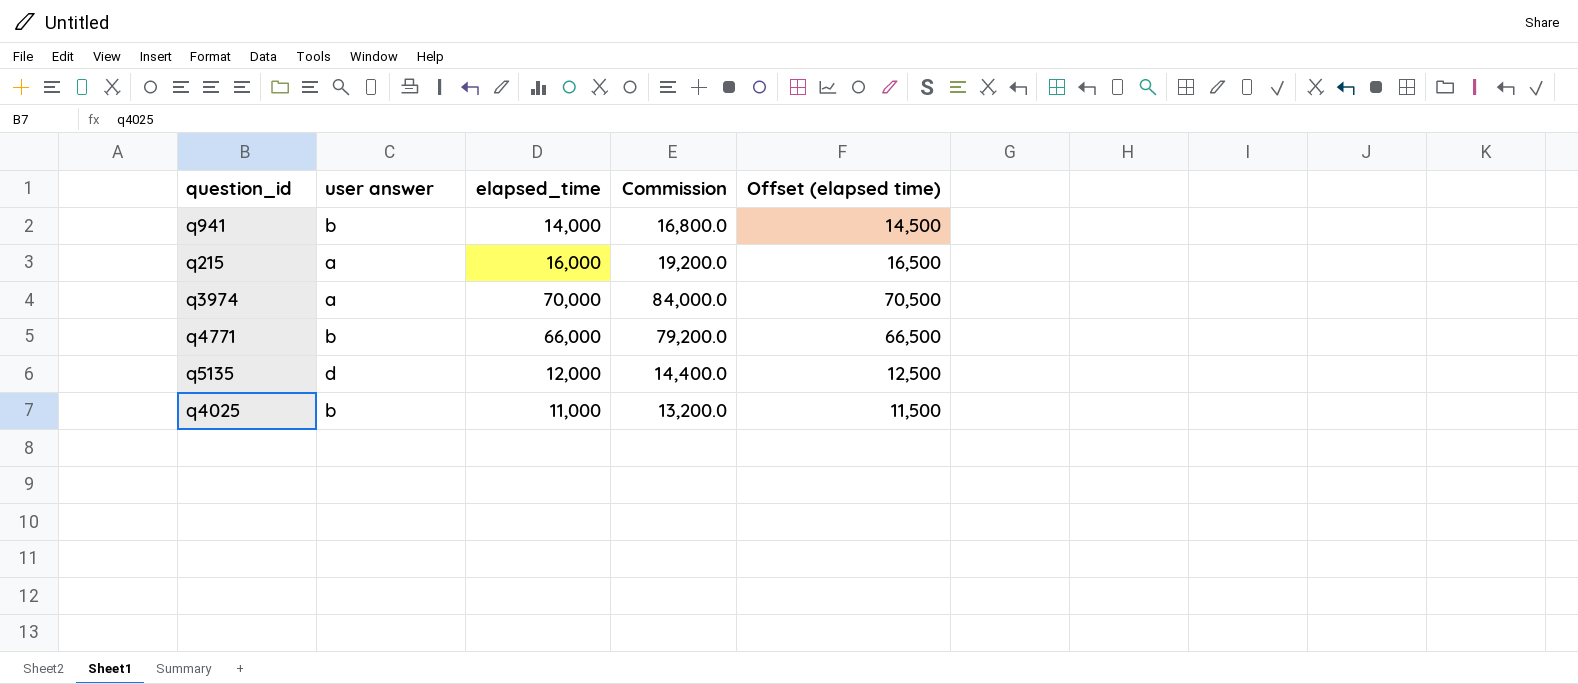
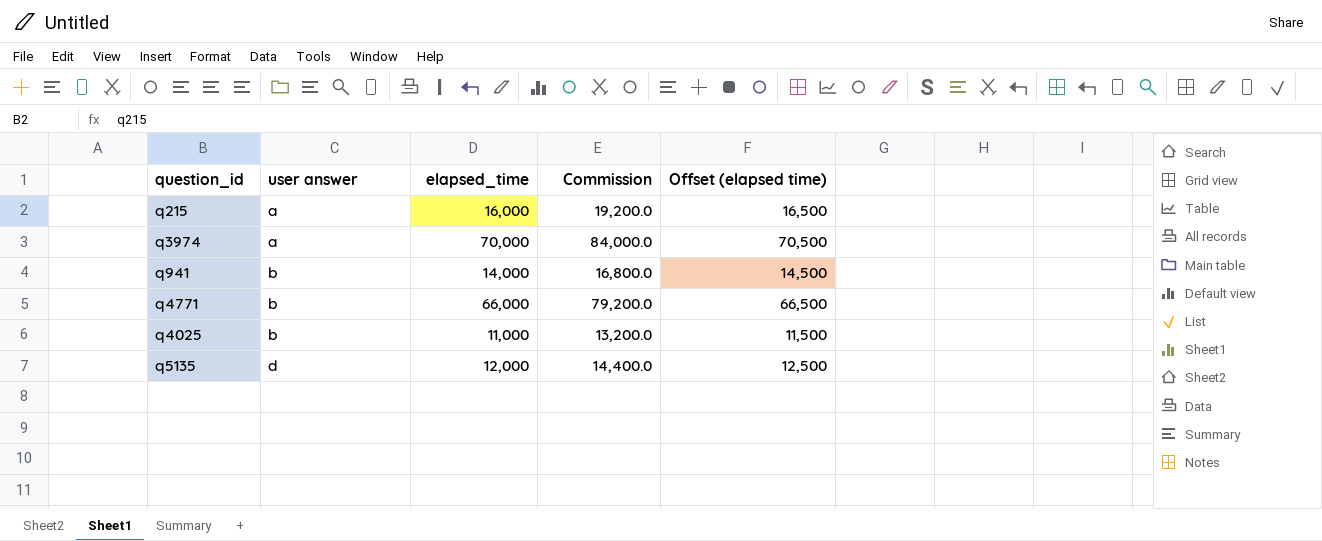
row order: none -> user answer ascending

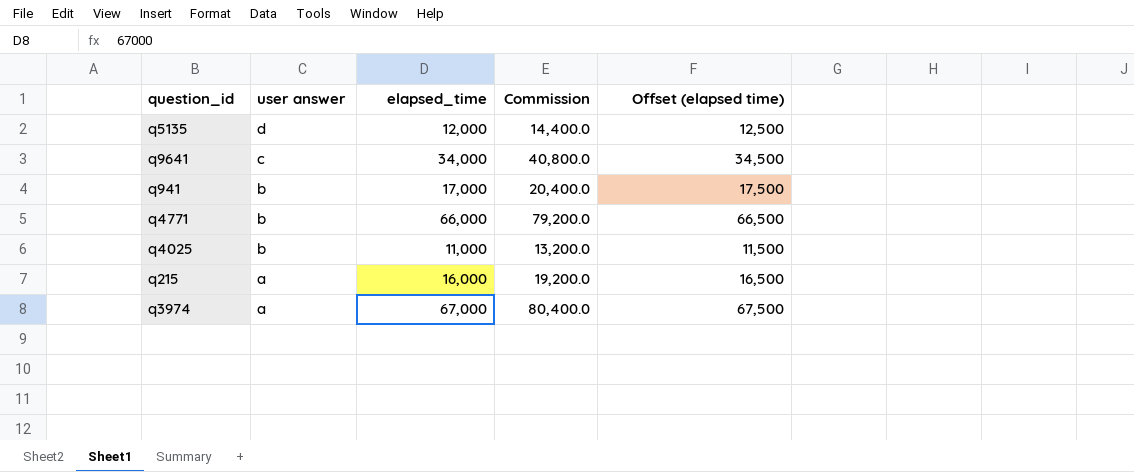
row order: user answer ascending -> user answer descending
row q9641: none -> c | 34,000 | 40,800.0 | 34,500
q941 | elapsed_time: 14,000 -> 17,000
q941 | Commission: 16,800.0 -> 20,400.0
q941 | Offset (elapsed time): 14,500 -> 17,500
q3974 | elapsed_time: 70,000 -> 67,000
q3974 | Commission: 84,000.0 -> 80,400.0
q3974 | Offset (elapsed time): 70,500 -> 67,500

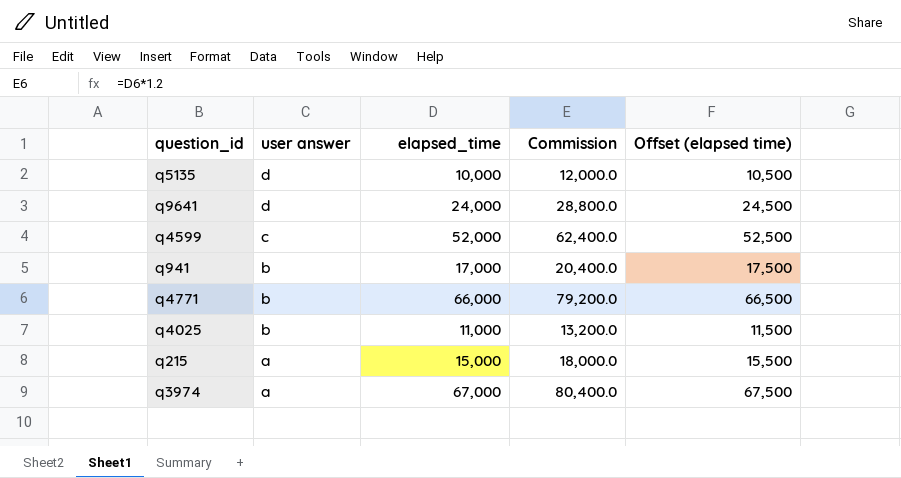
q5135 | elapsed_time: 12,000 -> 10,000
q5135 | Commission: 14,400.0 -> 12,000.0
q5135 | Offset (elapsed time): 12,500 -> 10,500
q9641 | user answer: c -> d
q9641 | elapsed_time: 34,000 -> 24,000
q9641 | Commission: 40,800.0 -> 28,800.0
q9641 | Offset (elapsed time): 34,500 -> 24,500
row q4599: none -> c | 52,000 | 62,400.0 | 52,500
q215 | elapsed_time: 16,000 -> 15,000
q215 | Commission: 19,200.0 -> 18,000.0
q215 | Offset (elapsed time): 16,500 -> 15,500

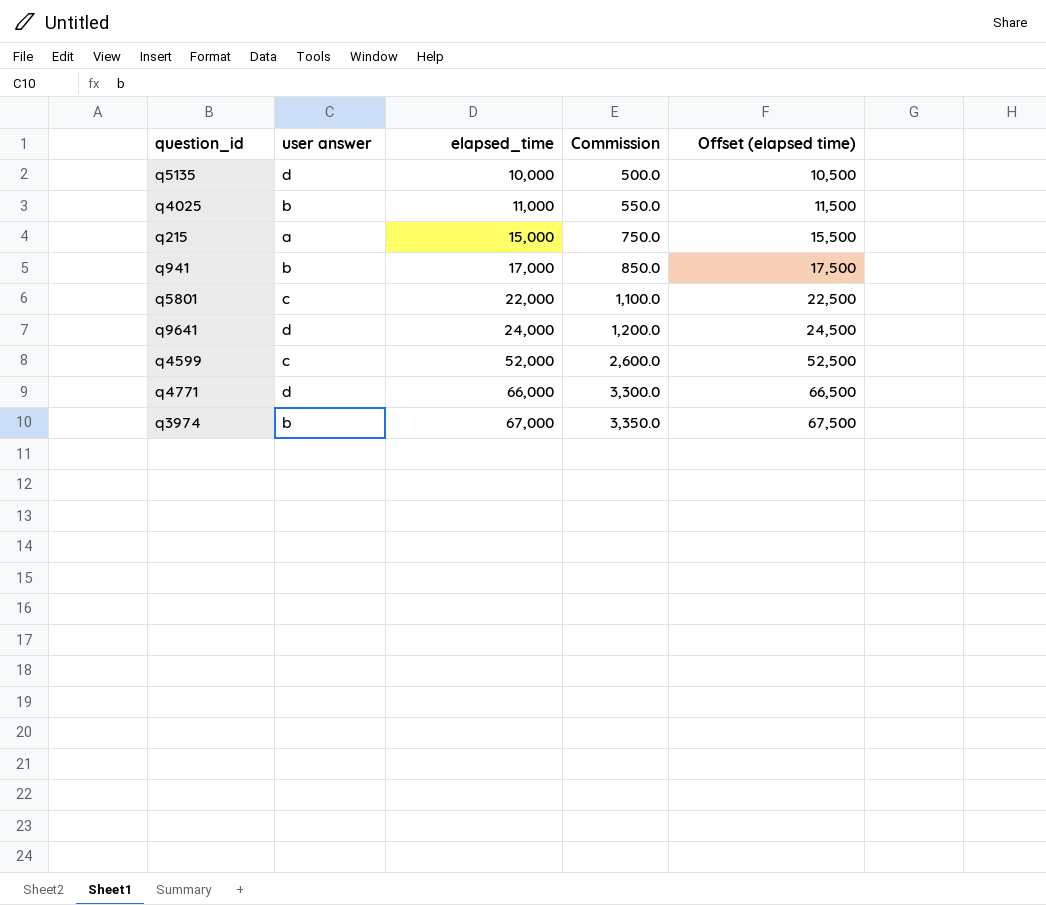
row order: user answer descending -> elapsed_time ascending
column Commission | formula: [elapsed_time] * 1.2 -> [elapsed_time] * 0.05
row q5801: none -> c | 22,000 | 1,100.0 | 22,500
q4771 | user answer: b -> d
q3974 | user answer: a -> b

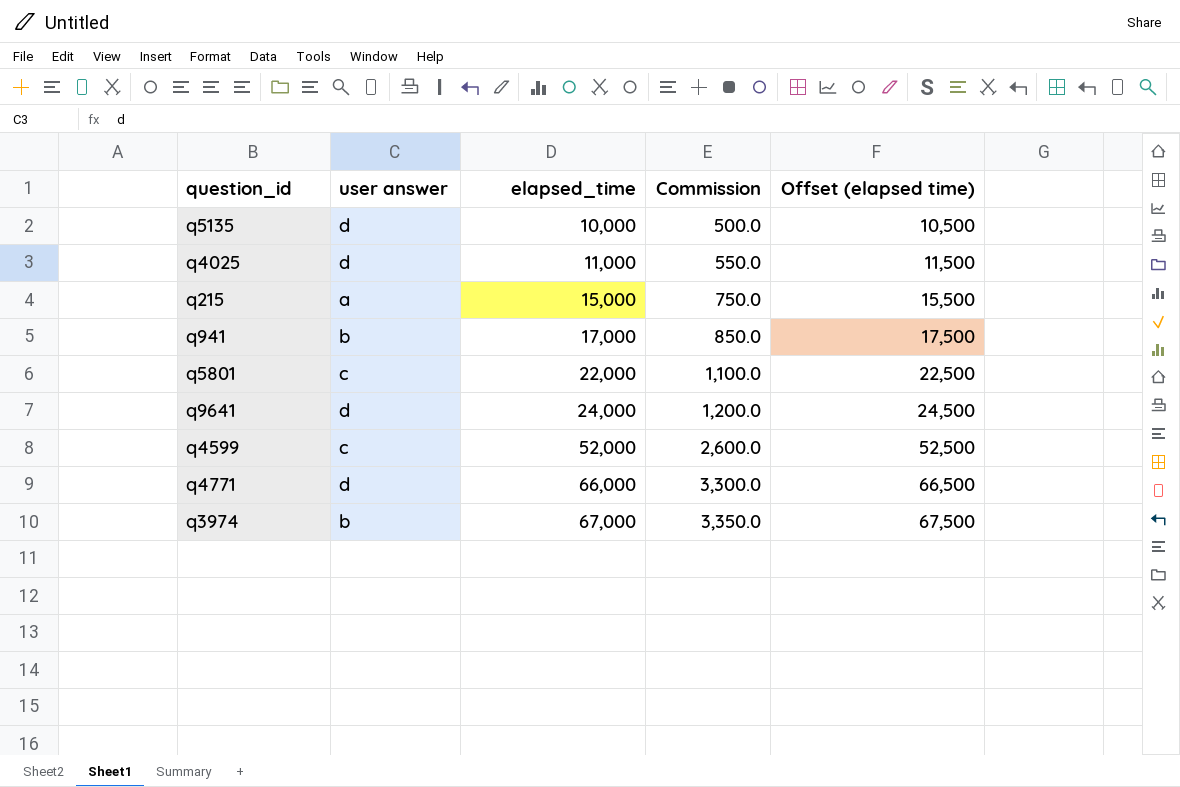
q4025 | user answer: b -> d

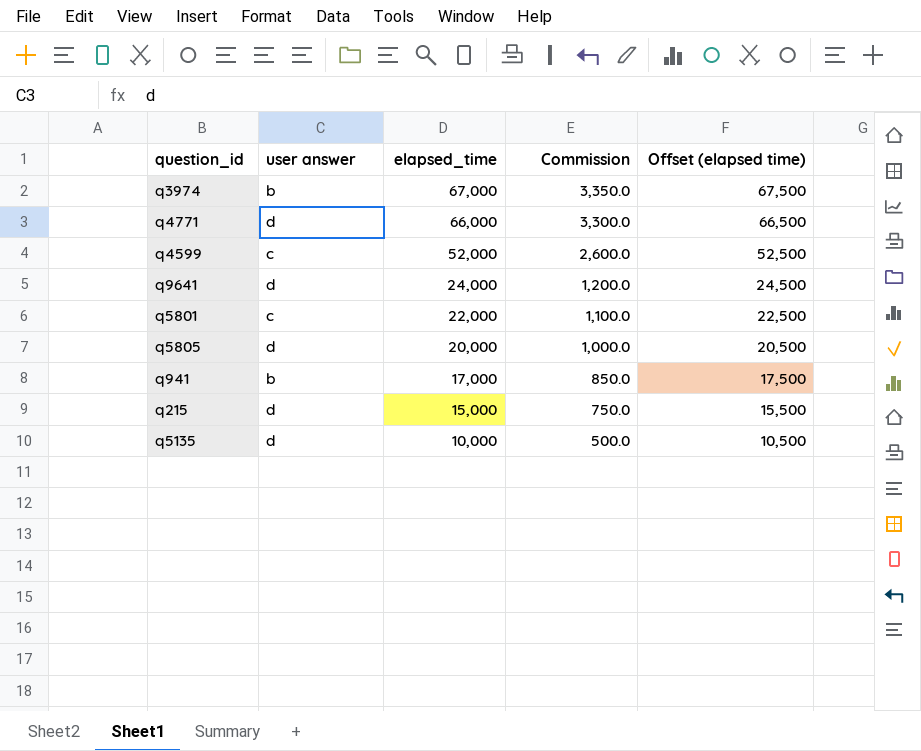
row order: elapsed_time ascending -> elapsed_time descending
row q4025: d | 11,000 | 550.0 | 11,500 -> none
row q5805: none -> d | 20,000 | 1,000.0 | 20,500
q215 | user answer: a -> d

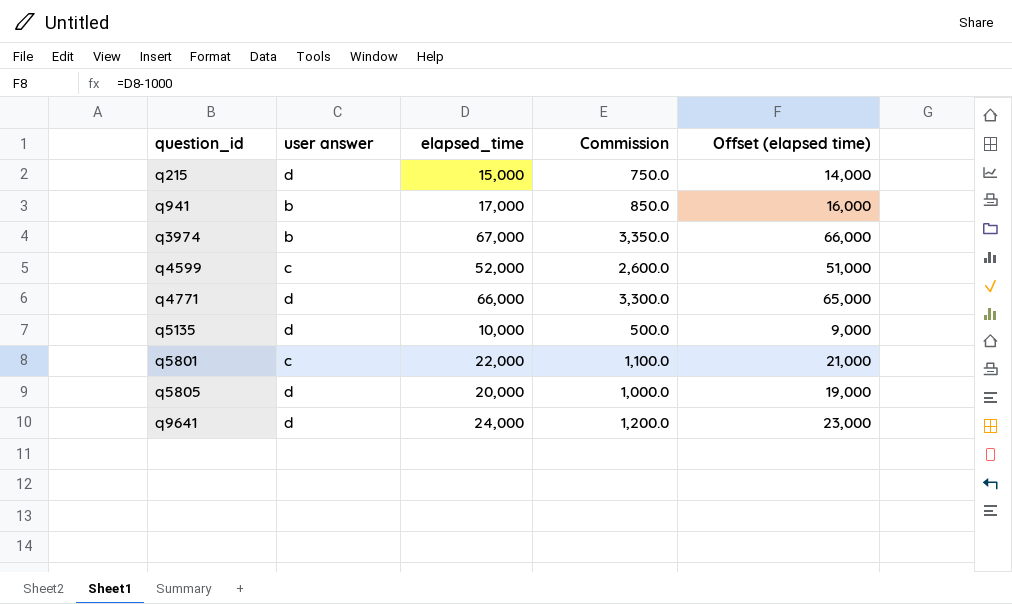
row order: elapsed_time descending -> question_id ascending
column Offset (elapsed time) | formula: [elapsed_time] + 500 -> [elapsed_time] - 1000

